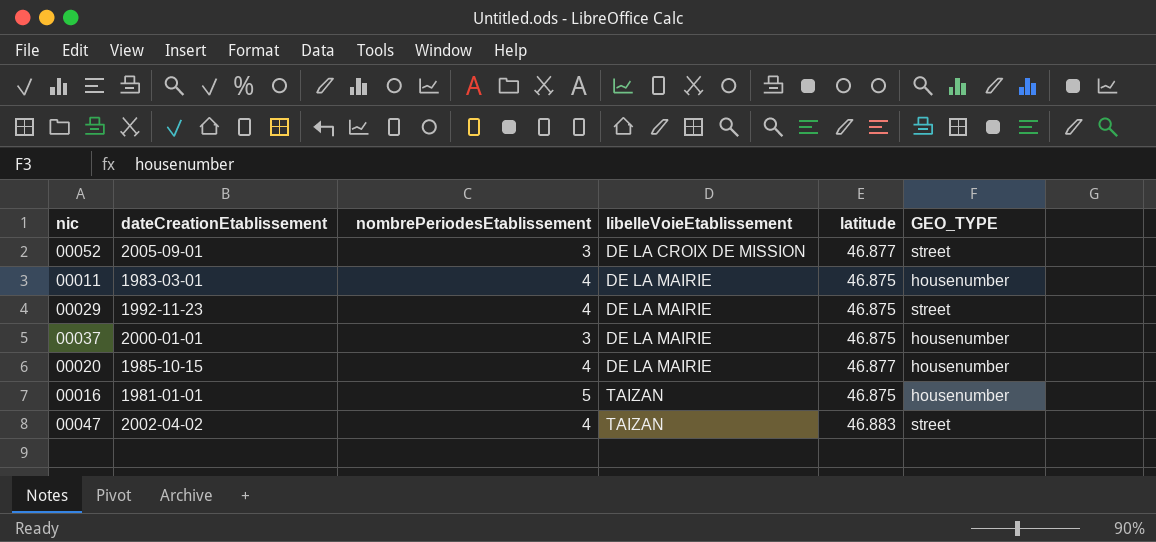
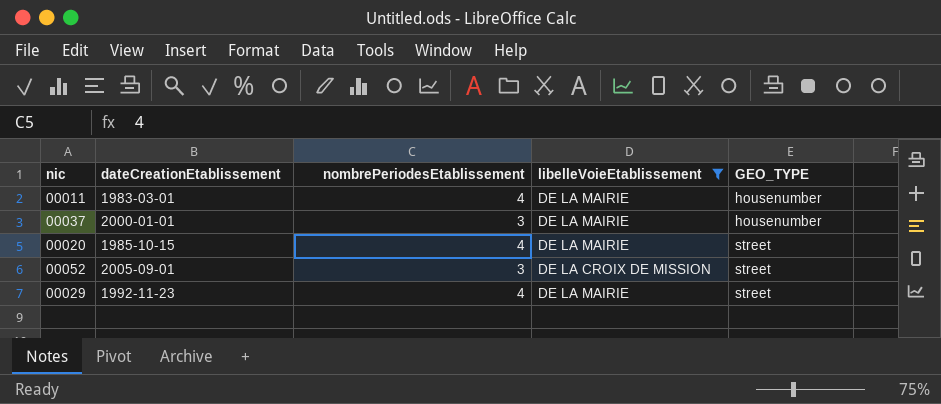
filter: none -> libelleVoieEtablissement != TAIZAN
row order: libelleVoieEtablissement ascending -> GEO_TYPE ascending
column latitude | position: 5 -> none
00020 | GEO_TYPE: housenumber -> street

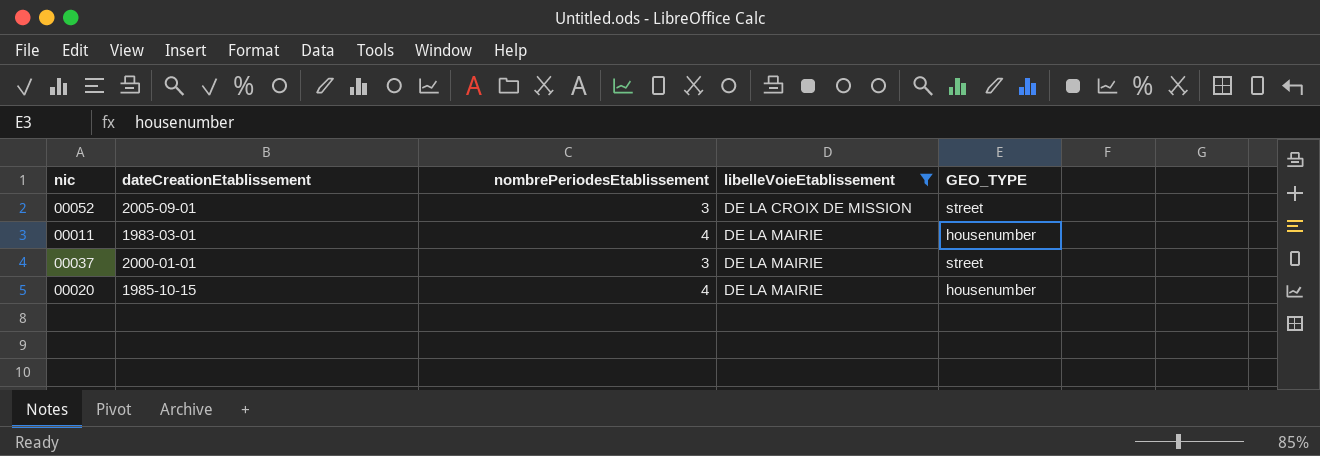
row order: GEO_TYPE ascending -> libelleVoieEtablissement ascending
row 00029: 1992-11-23 | 4 | DE LA MAIRIE | street -> none
00037 | GEO_TYPE: housenumber -> street
00020 | GEO_TYPE: street -> housenumber

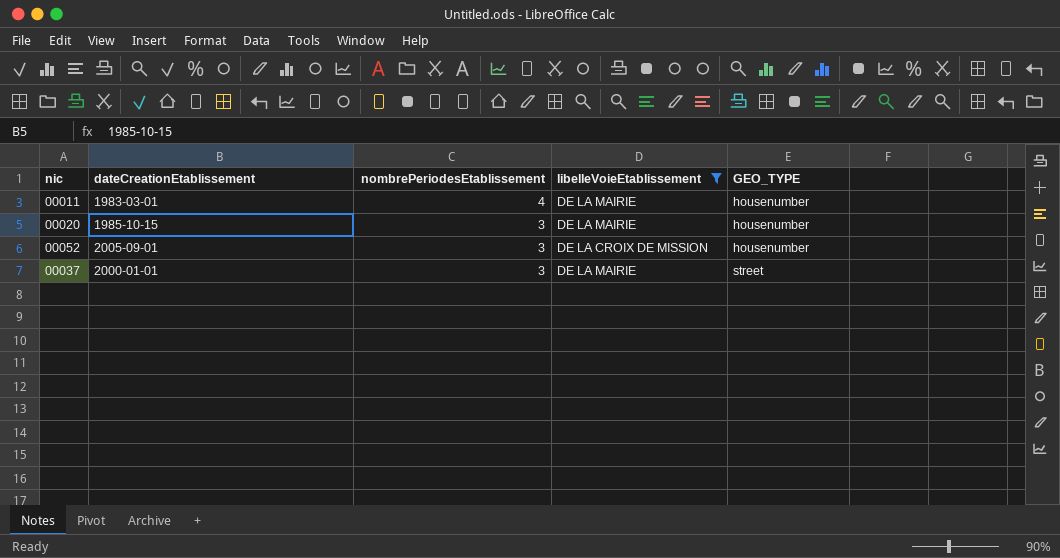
row order: libelleVoieEtablissement ascending -> nombrePeriodesEtablissement descending
00020 | nombrePeriodesEtablissement: 4 -> 3
00052 | GEO_TYPE: street -> housenumber

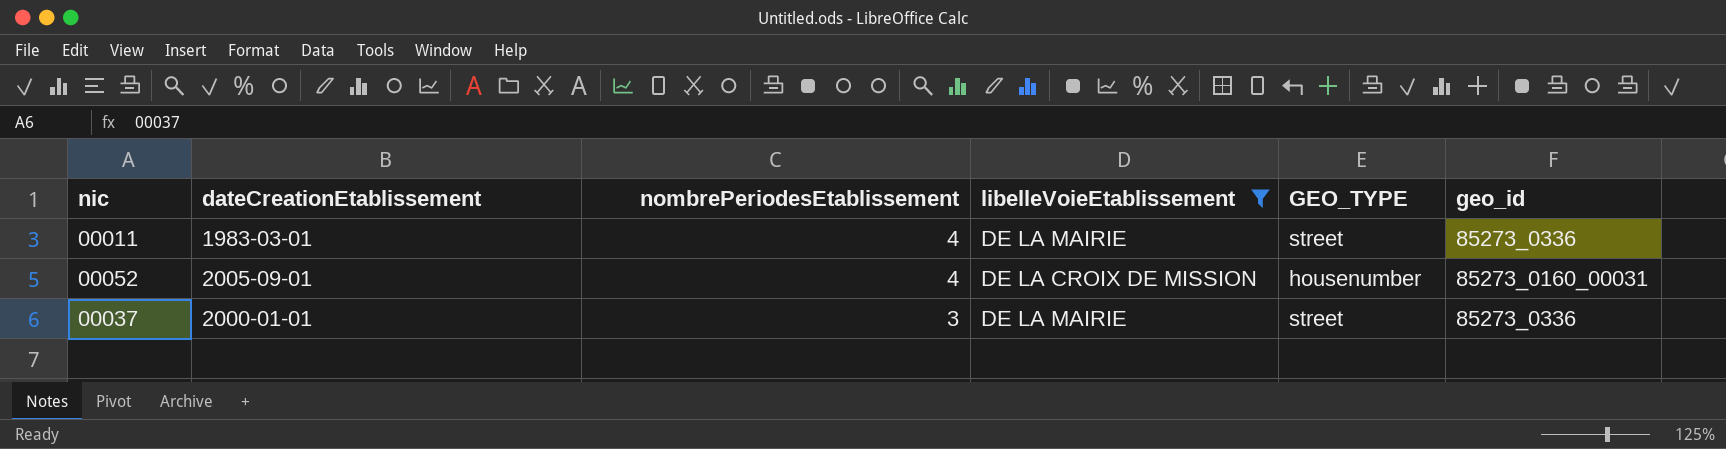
column geo_id | position: none -> 6
row 00020: 1985-10-15 | 3 | DE LA MAIRIE | housenumber -> none
00011 | GEO_TYPE: housenumber -> street
00052 | nombrePeriodesEtablissement: 3 -> 4

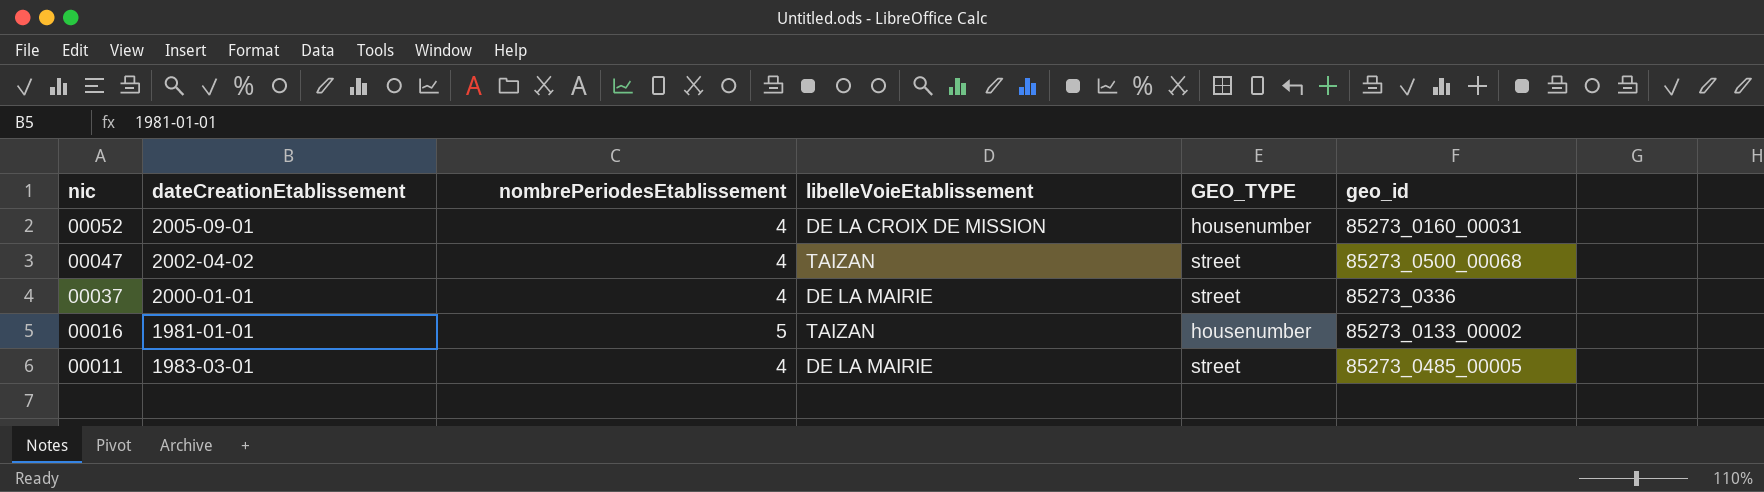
filter: libelleVoieEtablissement != TAIZAN -> none
row order: nombrePeriodesEtablissement descending -> nic descending
00037 | nombrePeriodesEtablissement: 3 -> 4
00011 | geo_id: 85273_0336 -> 85273_0485_00005

